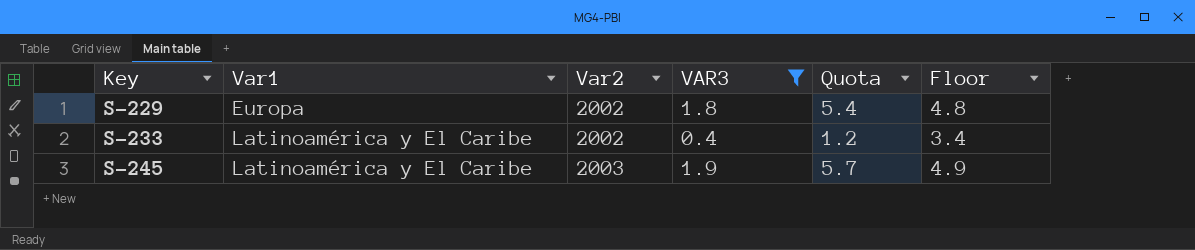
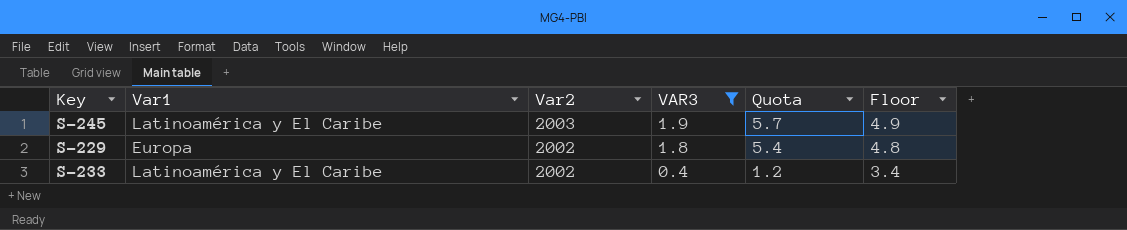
row order: Key ascending -> Var2 descending

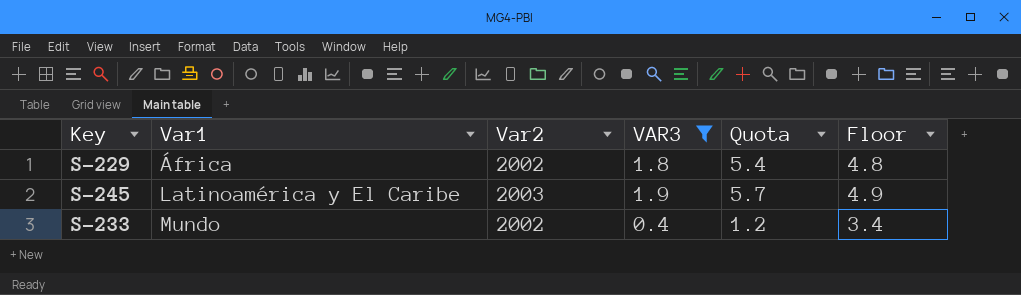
row order: Var2 descending -> Var1 ascending
S-229 | Var1: Europa -> África
S-233 | Var1: Latinoamérica y El Caribe -> Mundo

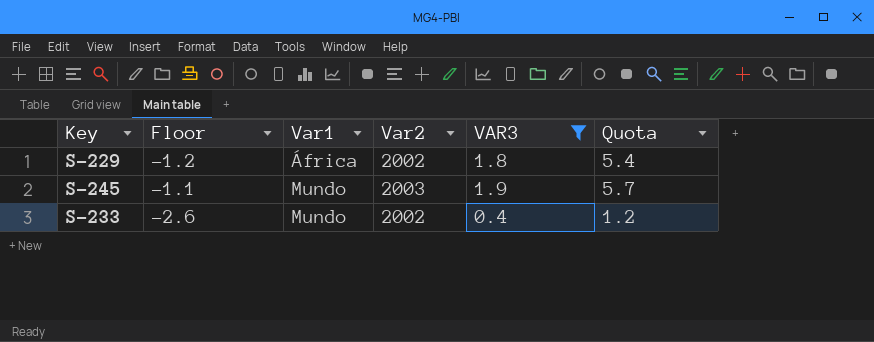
column Floor | formula: [VAR3] + 3 -> [VAR3] - 3
column Floor | position: 6 -> 2
S-245 | Var1: Latinoamérica y El Caribe -> Mundo

